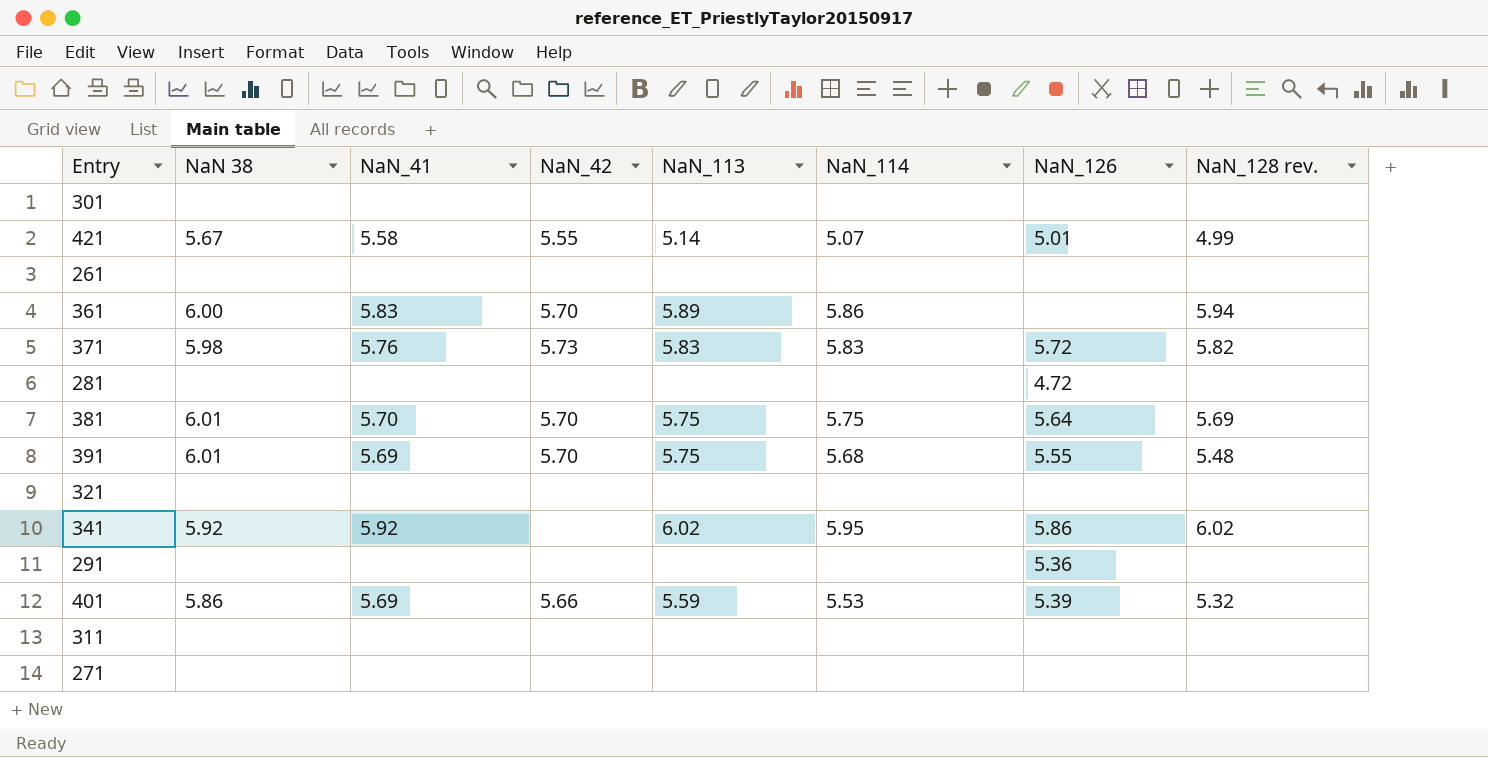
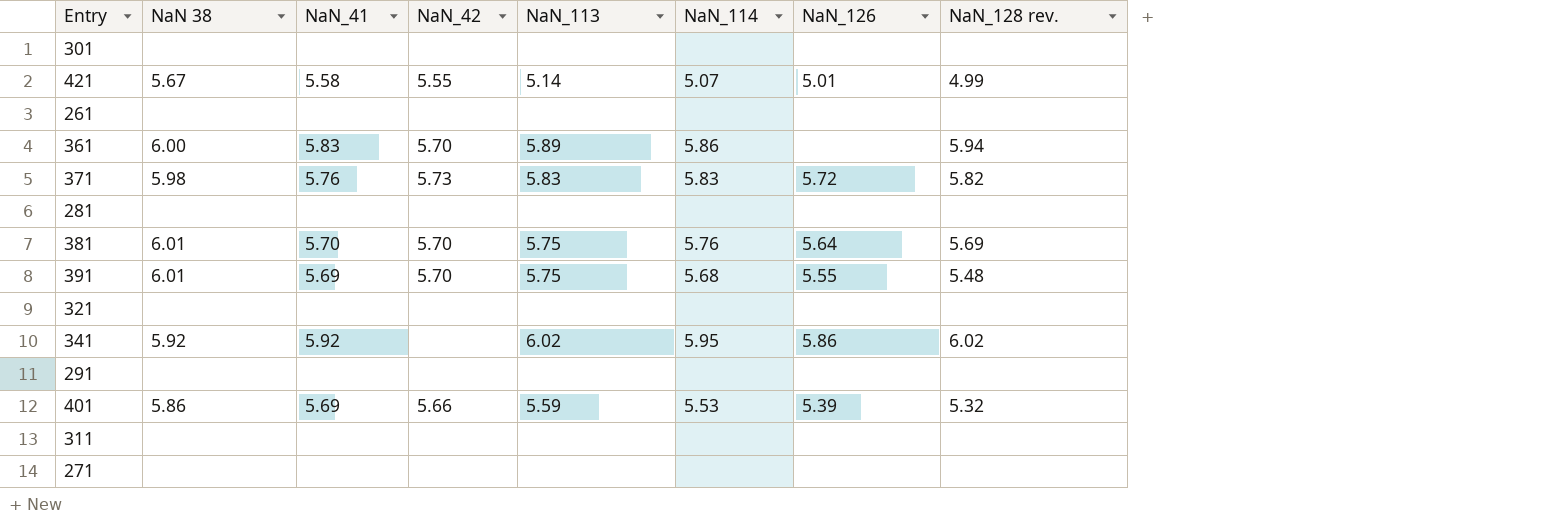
281 | NaN_126: 4.72 -> none
381 | NaN_114: 5.75 -> 5.76
291 | NaN_126: 5.36 -> none

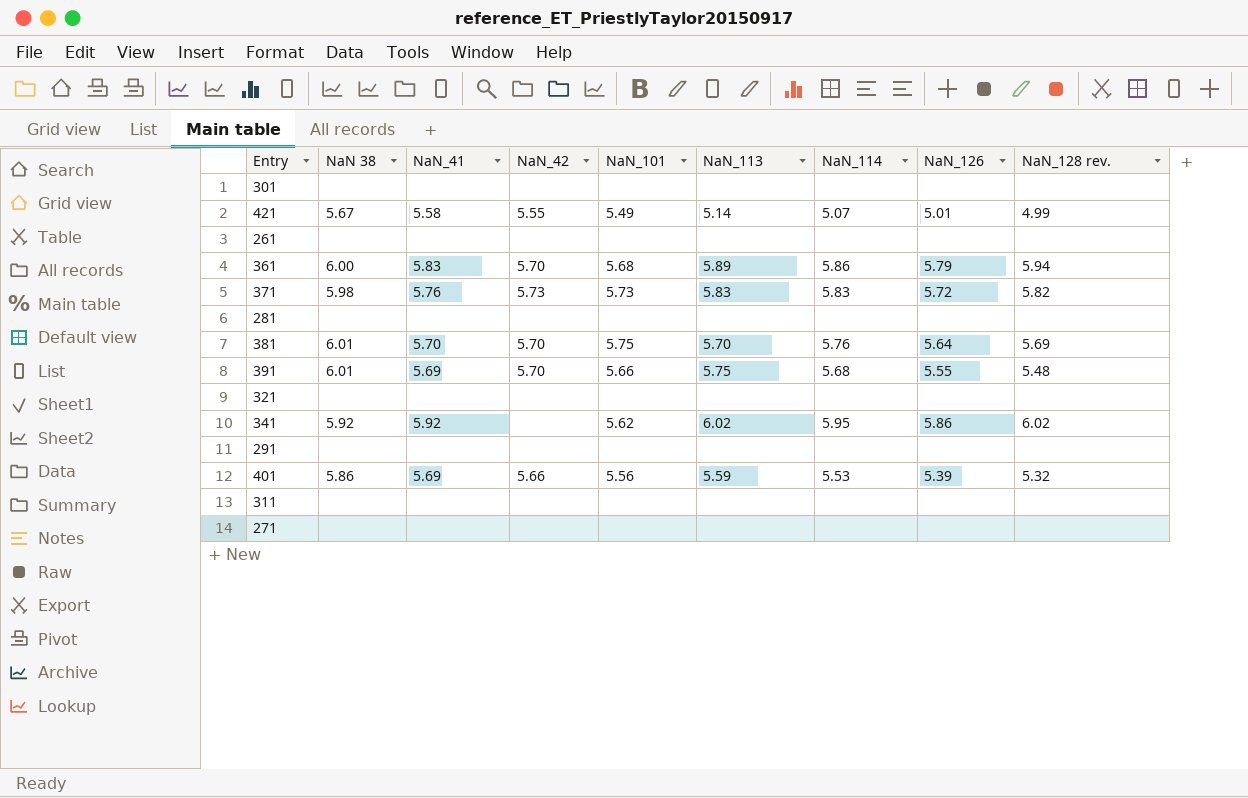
column NaN_101 | position: none -> 5
361 | NaN_126: none -> 5.79
381 | NaN_113: 5.75 -> 5.70

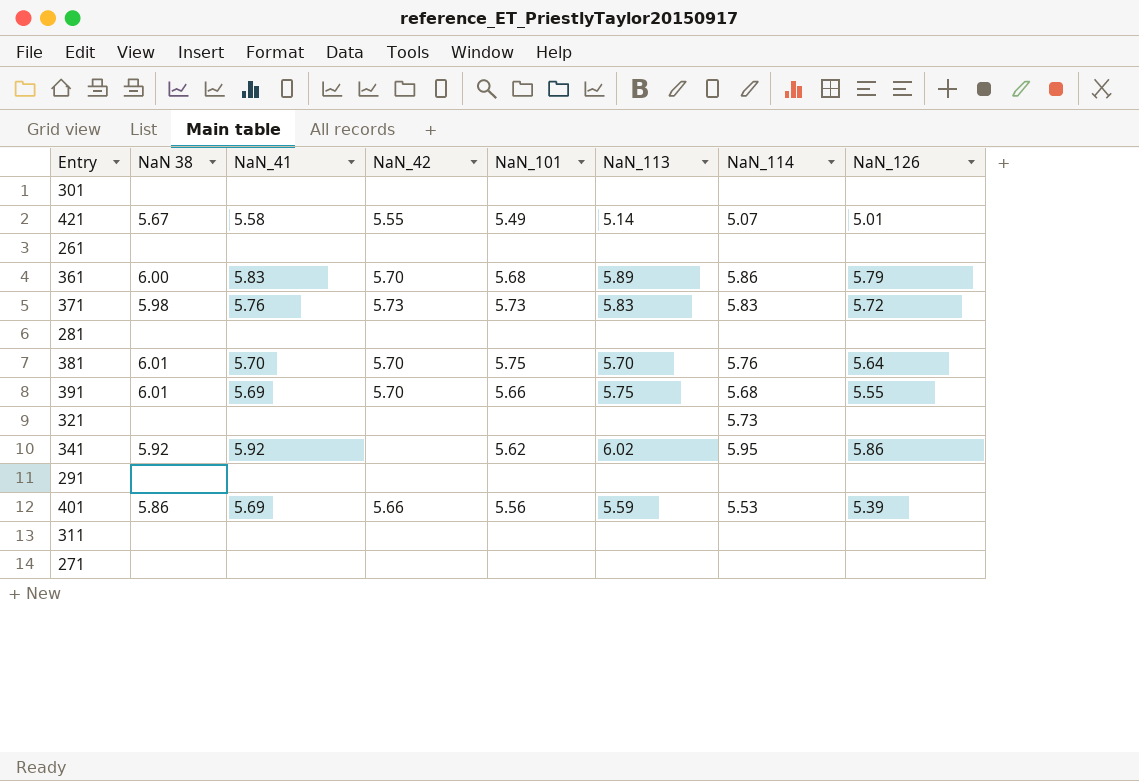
column NaN_128 rev. | position: 9 -> none
321 | NaN_114: none -> 5.73

